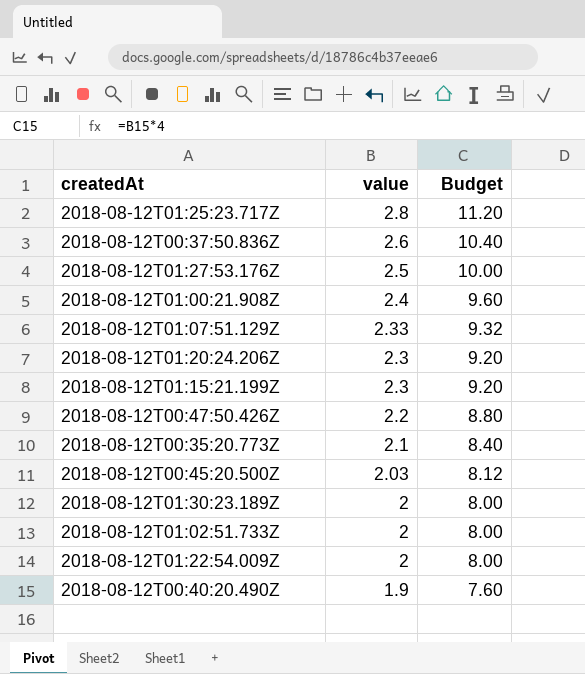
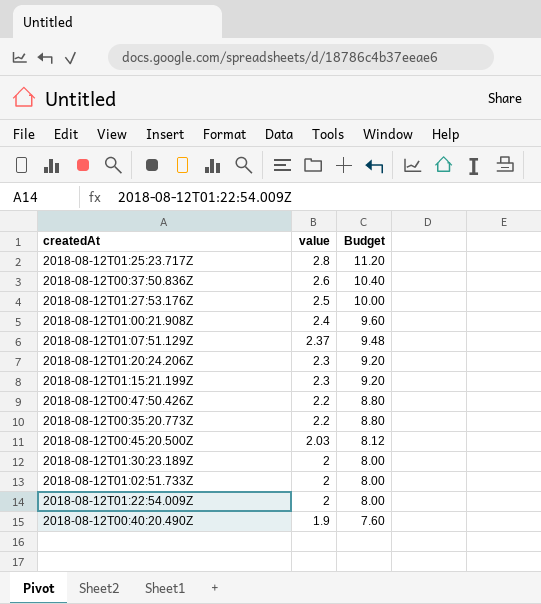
2018-08-12T01:07:51.129Z | value: 2.33 -> 2.37
2018-08-12T01:07:51.129Z | Budget: 9.32 -> 9.48
2018-08-12T00:35:20.773Z | value: 2.1 -> 2.2
2018-08-12T00:35:20.773Z | Budget: 8.40 -> 8.80

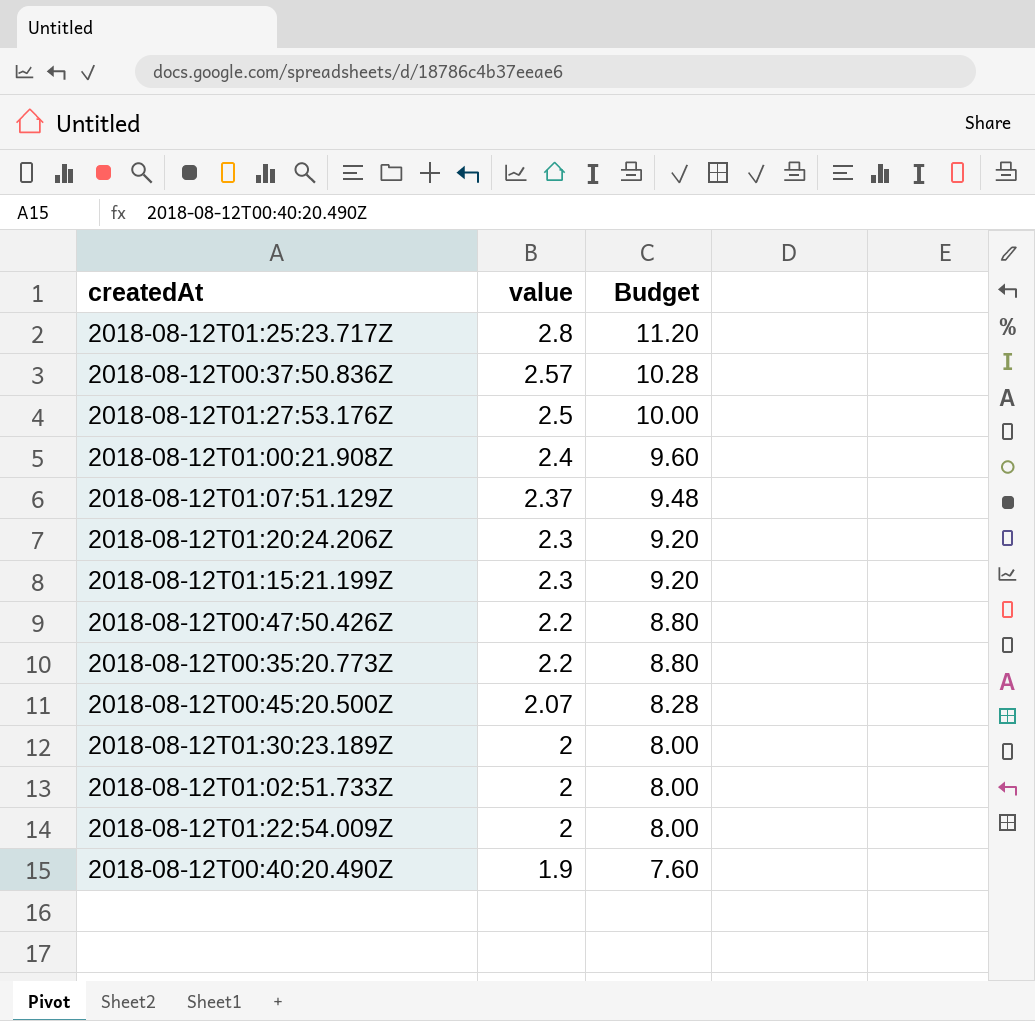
2018-08-12T00:37:50.836Z | value: 2.6 -> 2.57
2018-08-12T00:37:50.836Z | Budget: 10.40 -> 10.28
2018-08-12T00:45:20.500Z | value: 2.03 -> 2.07
2018-08-12T00:45:20.500Z | Budget: 8.12 -> 8.28

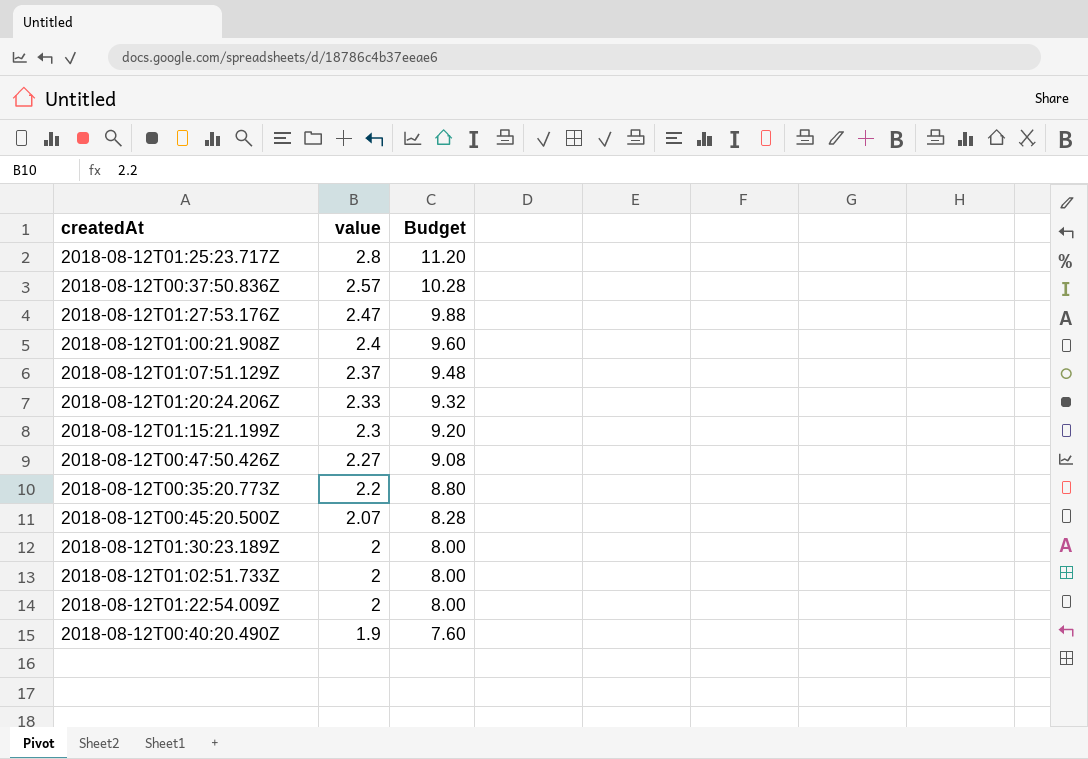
2018-08-12T01:27:53.176Z | value: 2.5 -> 2.47
2018-08-12T01:27:53.176Z | Budget: 10.00 -> 9.88
2018-08-12T01:20:24.206Z | value: 2.3 -> 2.33
2018-08-12T01:20:24.206Z | Budget: 9.20 -> 9.32
2018-08-12T00:47:50.426Z | value: 2.2 -> 2.27
2018-08-12T00:47:50.426Z | Budget: 8.80 -> 9.08

